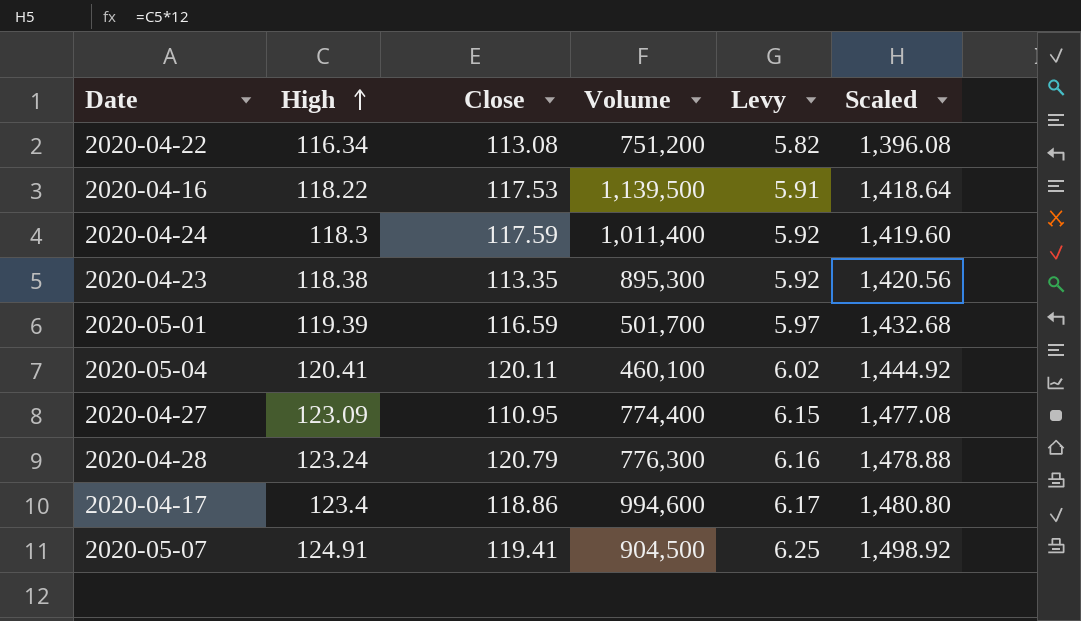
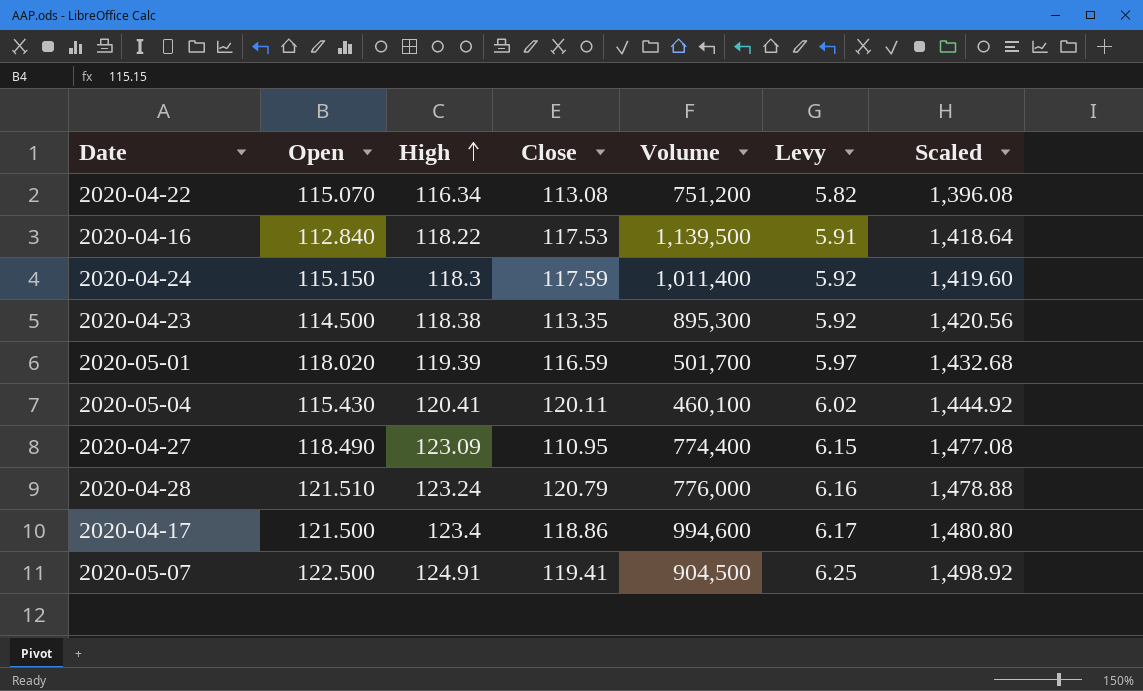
column Open | position: none -> 2
2020-04-28 | Volume: 776,300 -> 776,000

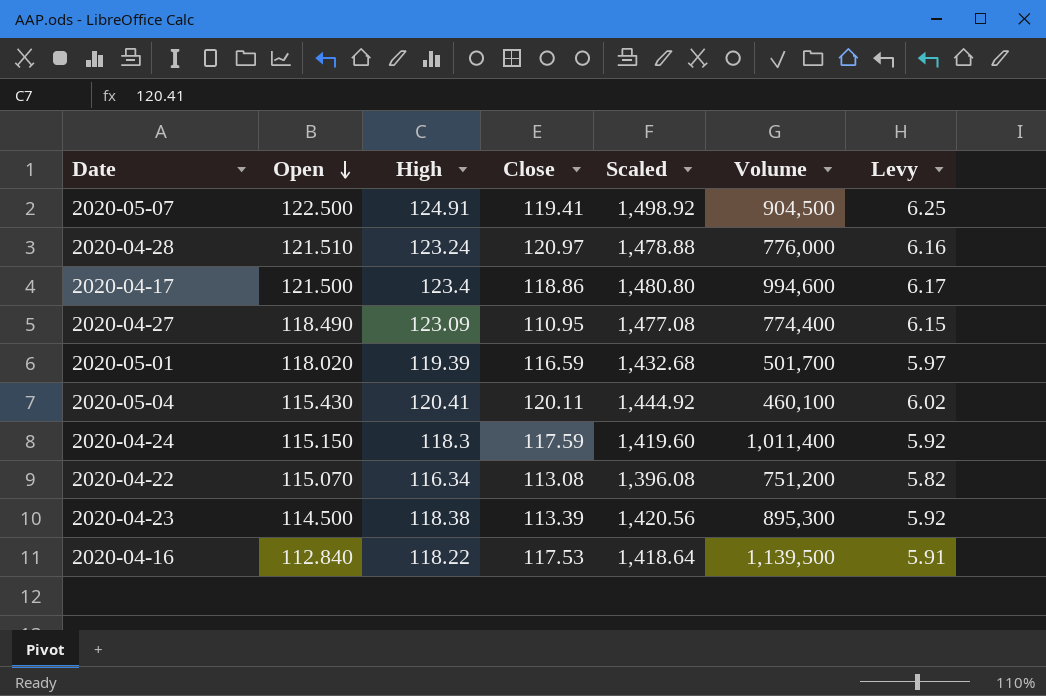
row order: High ascending -> Open descending
column Scaled | position: 7 -> 5
2020-04-28 | Close: 120.79 -> 120.97
2020-04-23 | Close: 113.35 -> 113.39

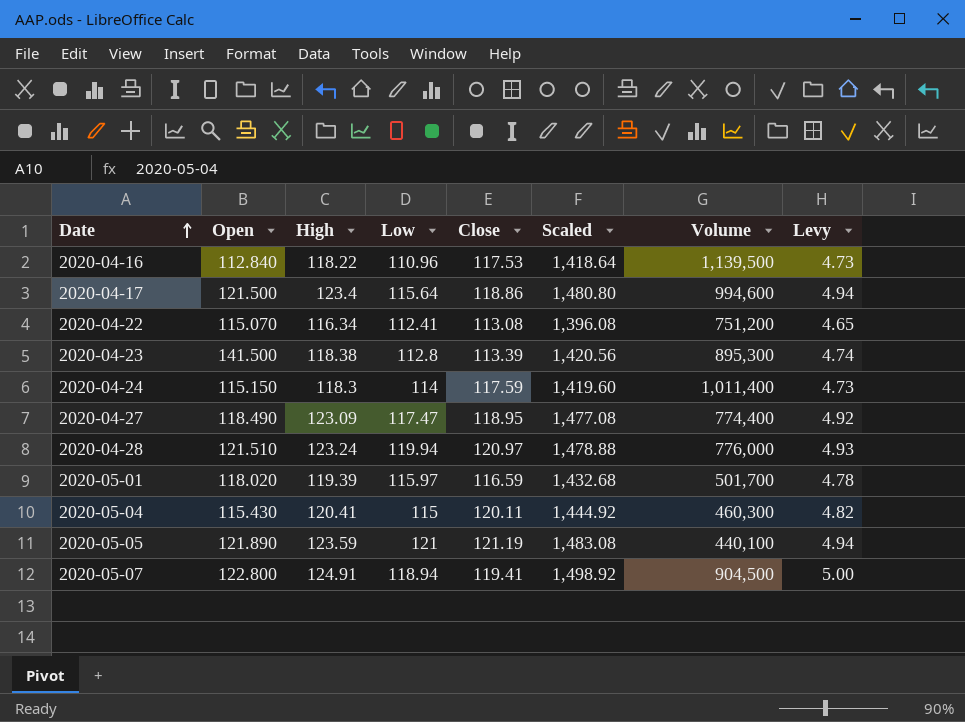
row order: Open descending -> Date ascending
column Low | position: none -> 4
column Levy | formula: [High] * 0.05 -> [High] * 0.04
2020-04-23 | Open: 114.500 -> 141.500
2020-04-27 | Close: 110.95 -> 118.95
2020-05-04 | Volume: 460,100 -> 460,300
row 2020-05-05: none -> 121.890 | 123.59 | 121 | 121.19 | 1,483.08 | 440,100 | 4.94
2020-05-07 | Open: 122.500 -> 122.800

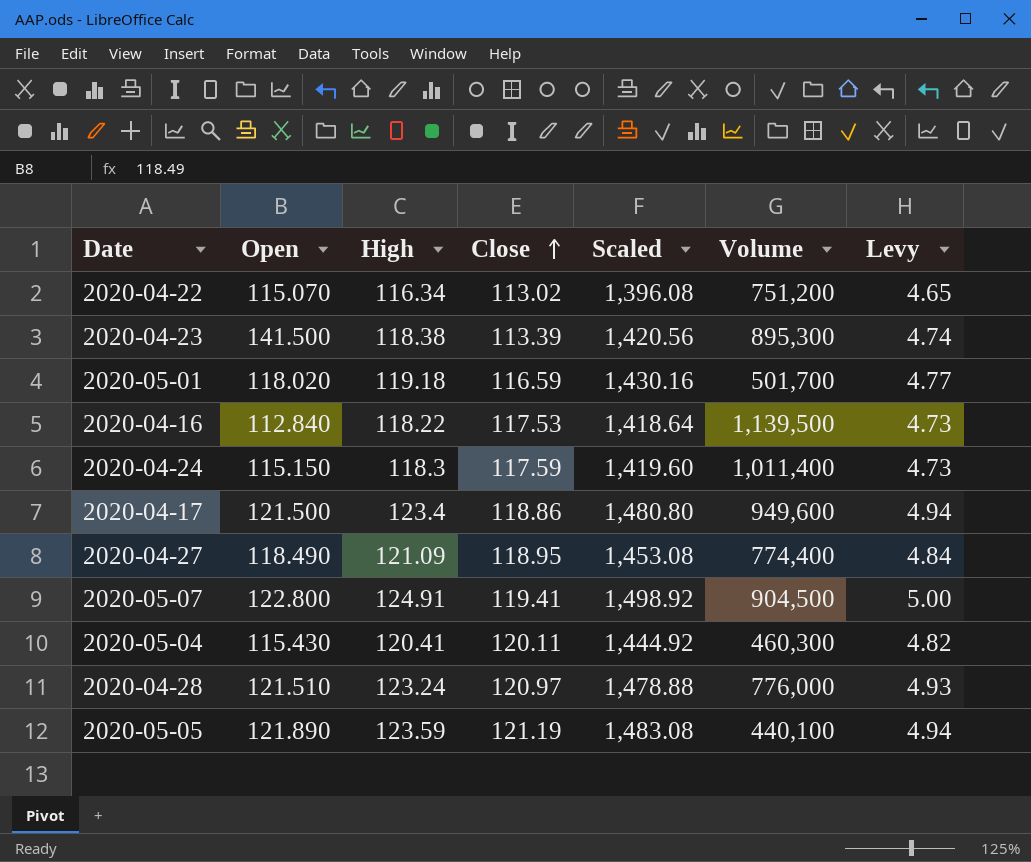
row order: Date ascending -> Close ascending
column Low | position: 4 -> none
2020-04-22 | Close: 113.08 -> 113.02
2020-05-01 | High: 119.39 -> 119.18
2020-05-01 | Scaled: 1,432.68 -> 1,430.16
2020-05-01 | Levy: 4.78 -> 4.77
2020-04-17 | Volume: 994,600 -> 949,600
2020-04-27 | High: 123.09 -> 121.09
2020-04-27 | Scaled: 1,477.08 -> 1,453.08
2020-04-27 | Levy: 4.92 -> 4.84

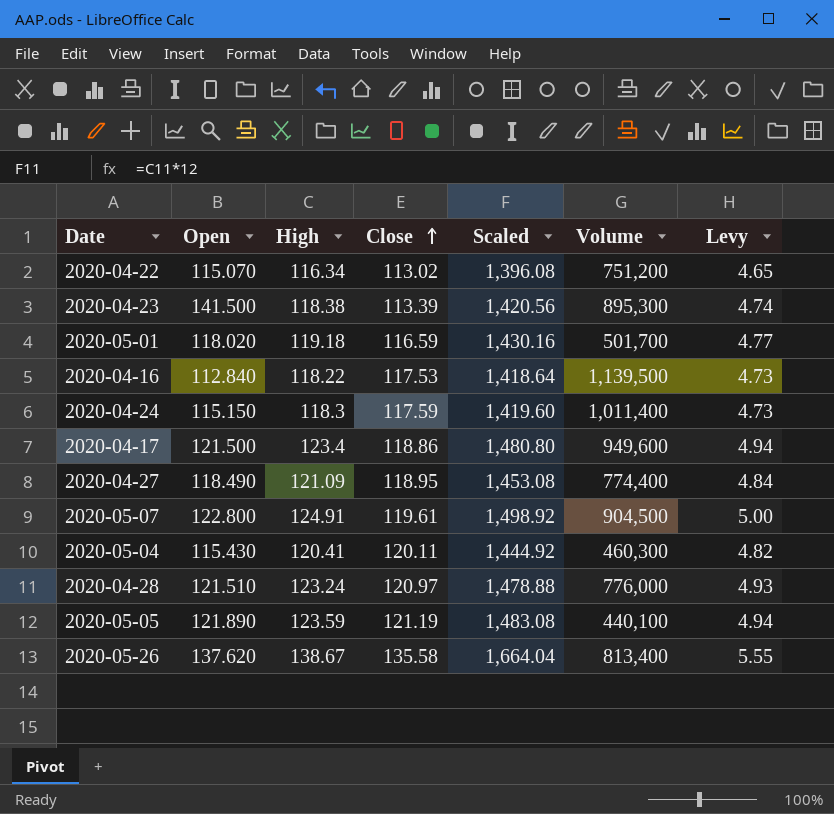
2020-05-07 | Close: 119.41 -> 119.61
row 2020-05-26: none -> 137.620 | 138.67 | 135.58 | 1,664.04 | 813,400 | 5.55

